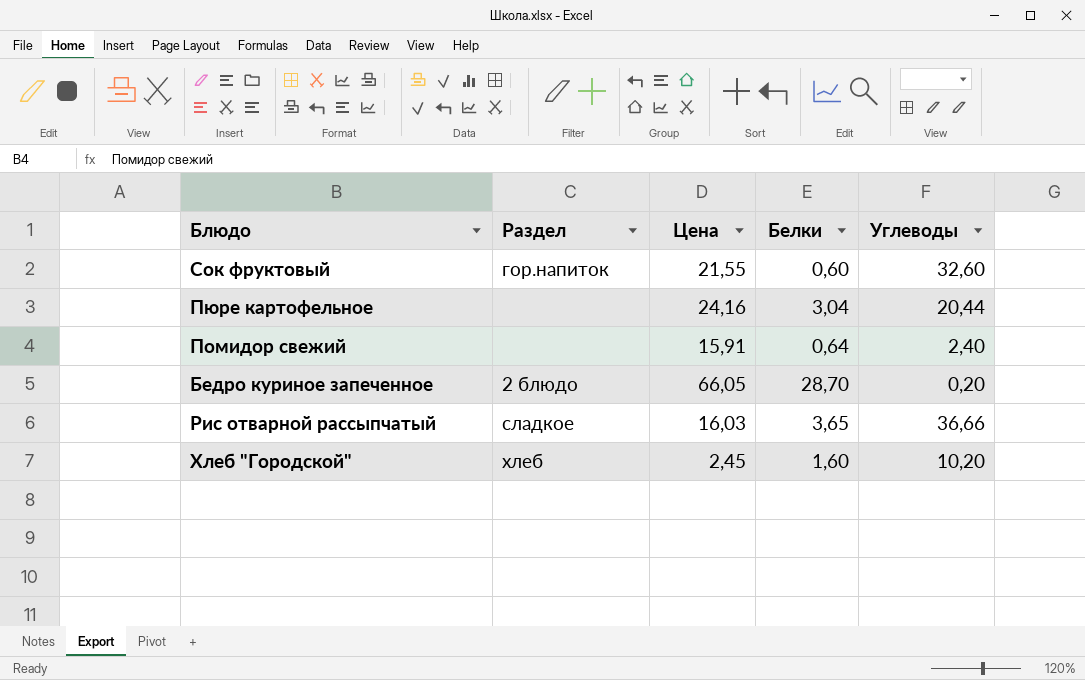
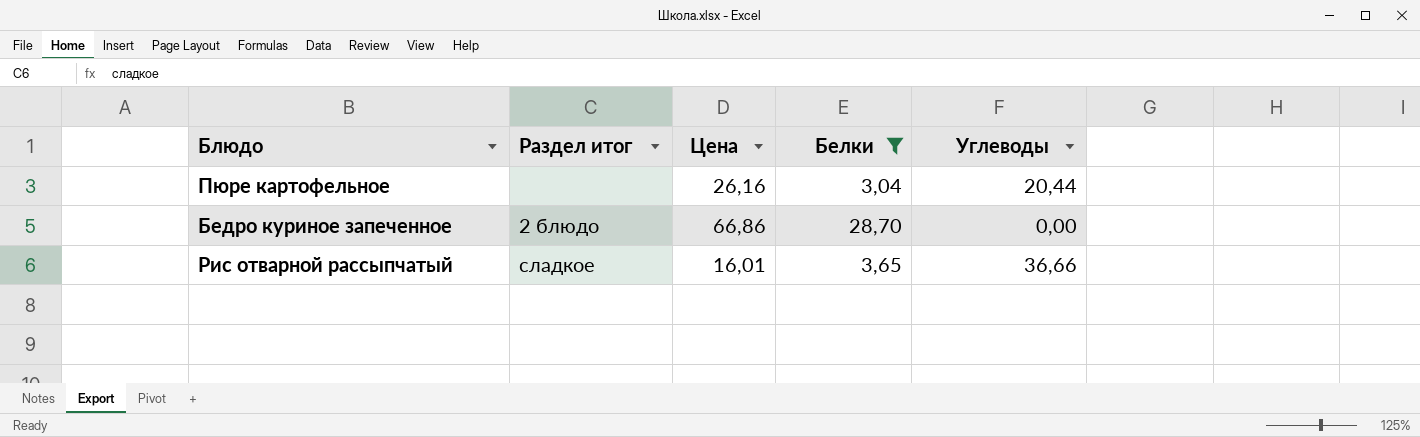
filter: none -> Белки >= 3,04
column name: Раздел -> Раздел итог
Пюре картофельное | Цена: 24,16 -> 26,16
Бедро куриное запеченное | Цена: 66,05 -> 66,86
Бедро куриное запеченное | Углеводы: 0,20 -> 0,00
Рис отварной рассыпчатый | Цена: 16,03 -> 16,01

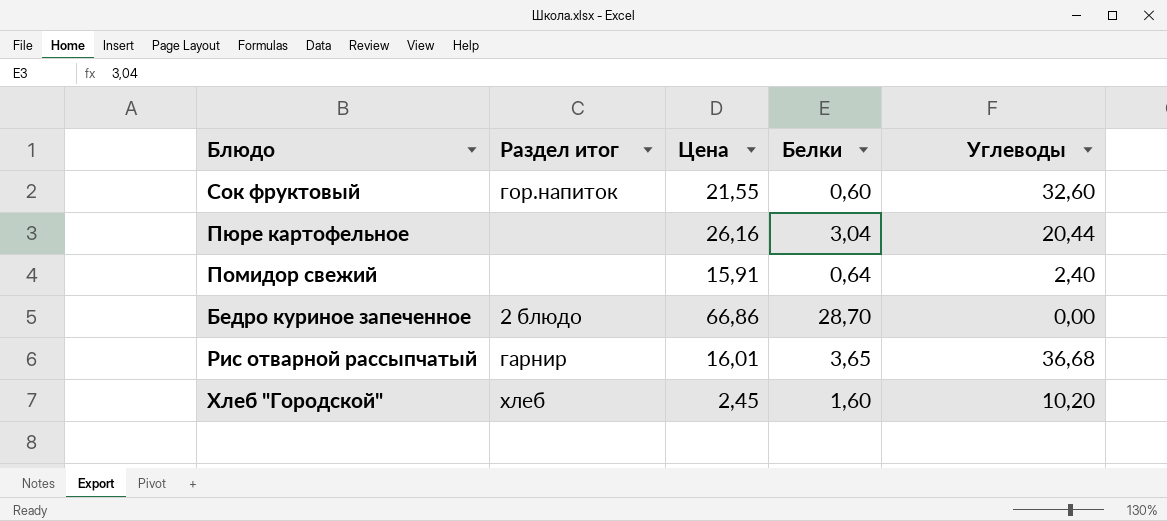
filter: Белки >= 3,04 -> none
Рис отварной рассыпчатый | Раздел итог: сладкое -> гарнир
Рис отварной рассыпчатый | Углеводы: 36,66 -> 36,68

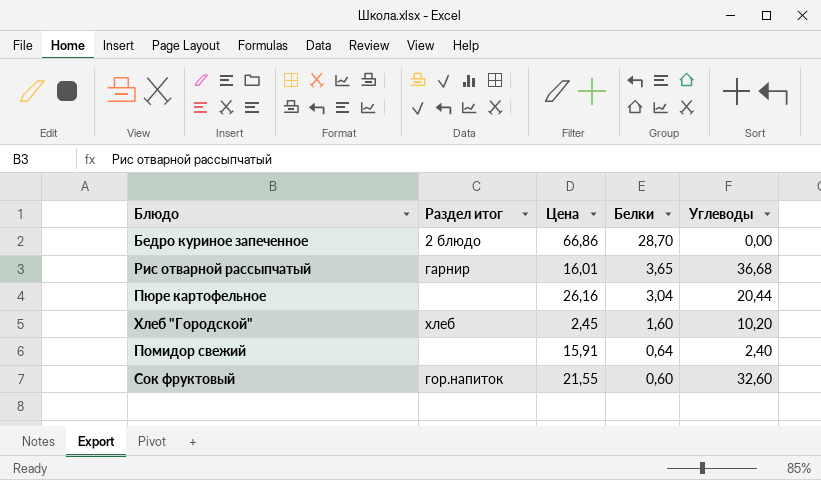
row order: none -> Белки descending

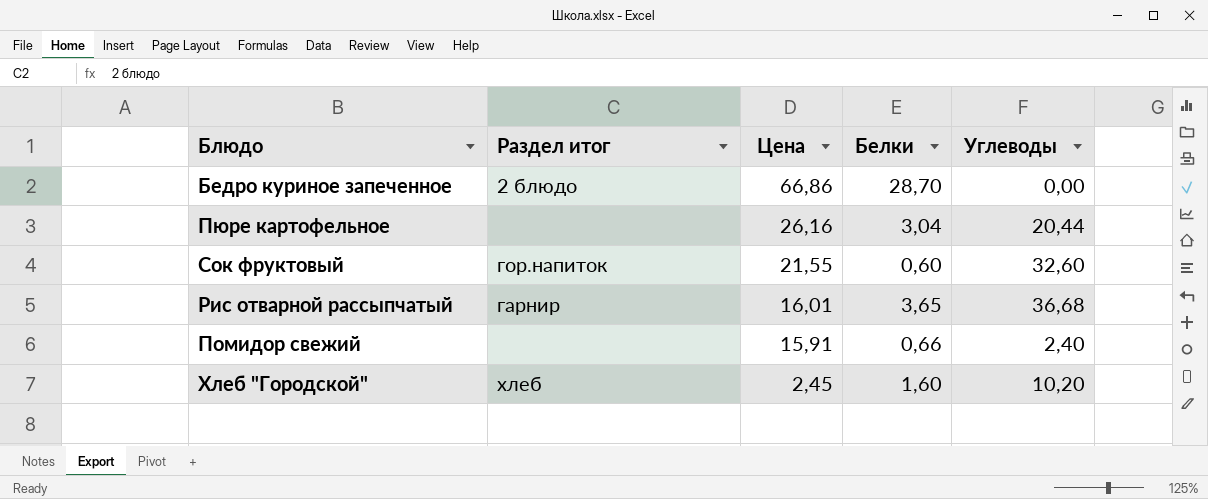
row order: Белки descending -> Цена descending
Помидор свежий | Белки: 0,64 -> 0,66

